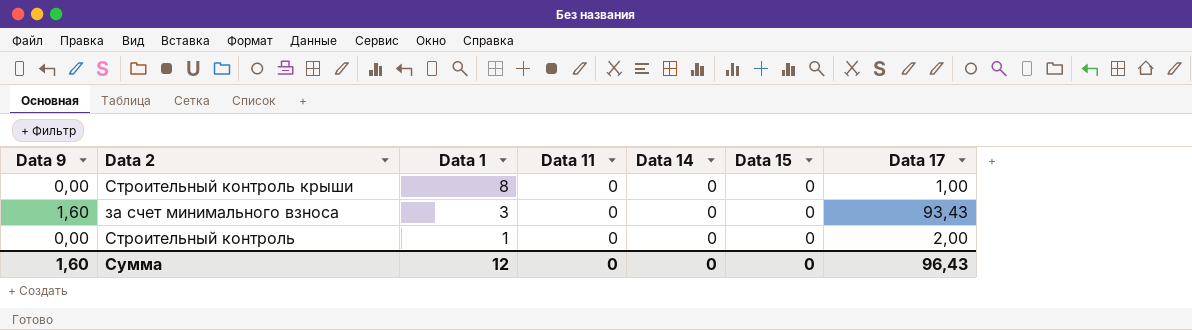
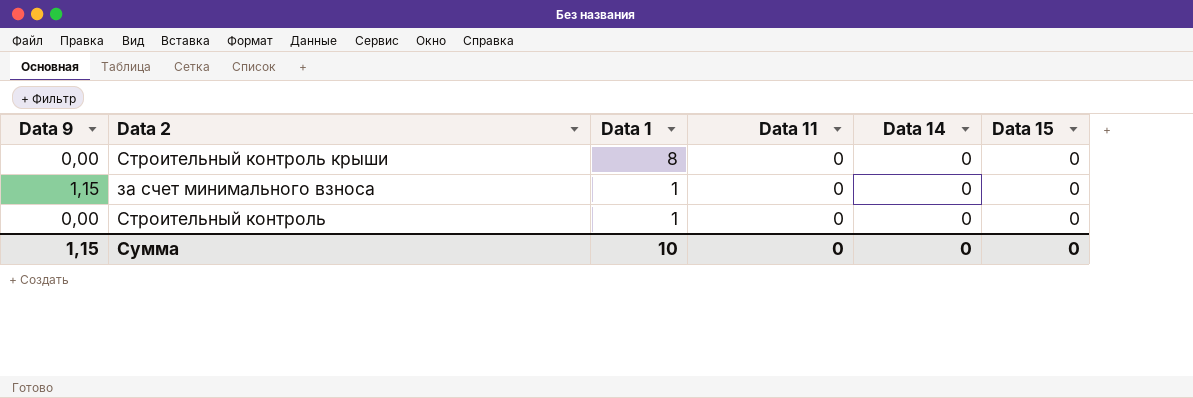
column Data 17 | position: 7 -> none
за счет минимального взноса | Data 9: 1,60 -> 1,15
за счет минимального взноса | Data 1: 3 -> 1
Сумма | Data 9: 1,60 -> 1,15
Сумма | Data 1: 12 -> 10

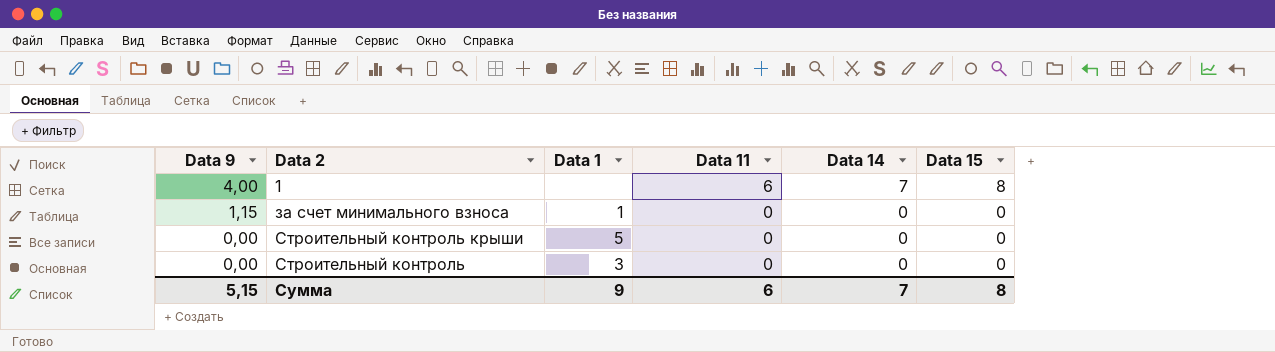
row order: Data 1 descending -> Data 9 descending
row 1: none -> 4,00 | none | 6 | 7 | 8
Строительный контроль крыши | Data 1: 8 -> 5
Строительный контроль | Data 1: 1 -> 3
Сумма | Data 9: 1,15 -> 5,15
Сумма | Data 1: 10 -> 9
Сумма | Data 11: 0 -> 6
Сумма | Data 14: 0 -> 7
Сумма | Data 15: 0 -> 8

